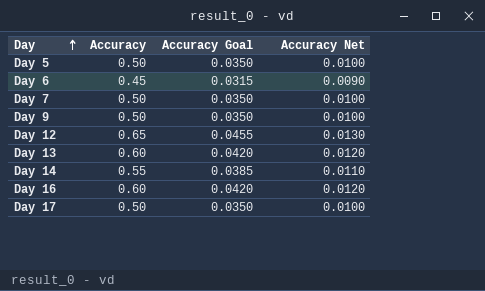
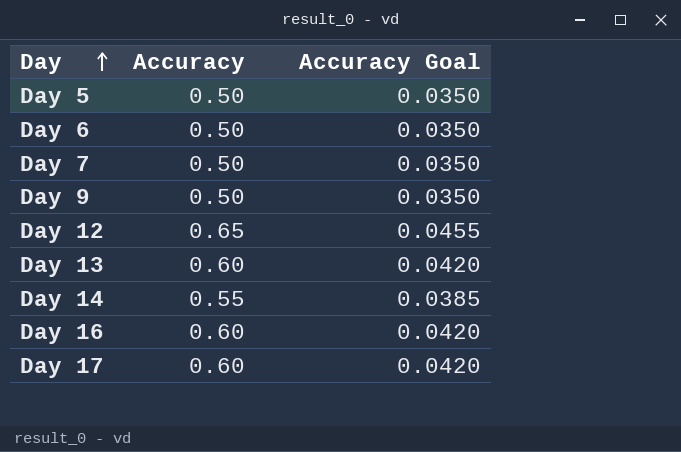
column Accuracy Net | formula: [Accuracy] * 0.02 -> none
Day 6 | Accuracy: 0.45 -> 0.50
Day 6 | Accuracy Goal: 0.0315 -> 0.0350
Day 17 | Accuracy: 0.50 -> 0.60
Day 17 | Accuracy Goal: 0.0350 -> 0.0420

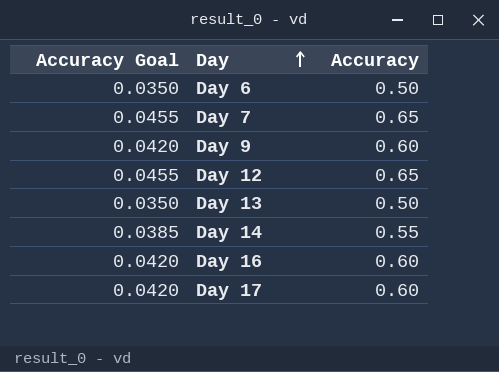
column Accuracy Goal | position: 3 -> 1
row Day 5: 0.50 | 0.0350 -> none
Day 7 | Accuracy Goal: 0.0350 -> 0.0455
Day 7 | Accuracy: 0.50 -> 0.65
Day 9 | Accuracy Goal: 0.0350 -> 0.0420
Day 9 | Accuracy: 0.50 -> 0.60
Day 13 | Accuracy Goal: 0.0420 -> 0.0350
Day 13 | Accuracy: 0.60 -> 0.50

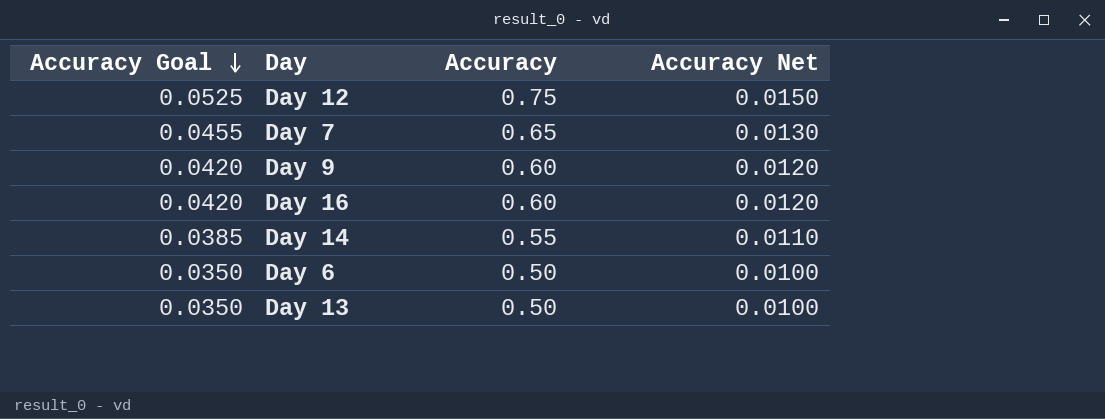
row order: Day ascending -> Accuracy Goal descending
column Accuracy Net | formula: none -> [Accuracy] * 0.02
row Day 17: 0.0420 | 0.60 -> none
Day 12 | Accuracy Goal: 0.0455 -> 0.0525
Day 12 | Accuracy: 0.65 -> 0.75

